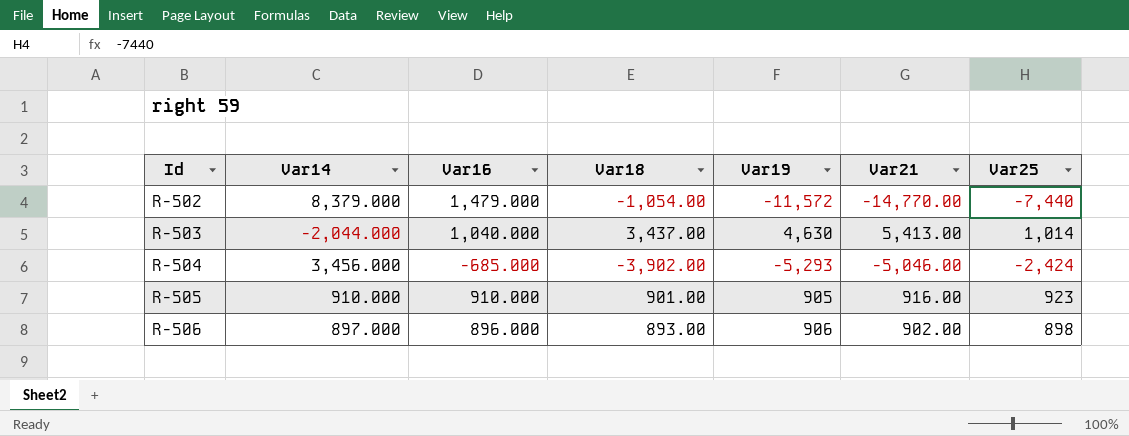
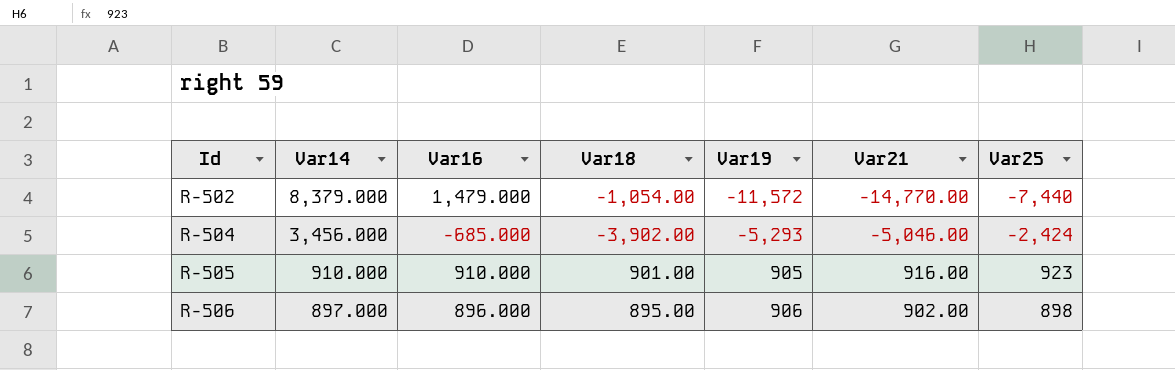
row R-503: -2,044.000 | 1,040.000 | 3,437.00 | 4,630 | 5,413.00 | 1,014 -> none
R-506 | Var18: 893.00 -> 895.00

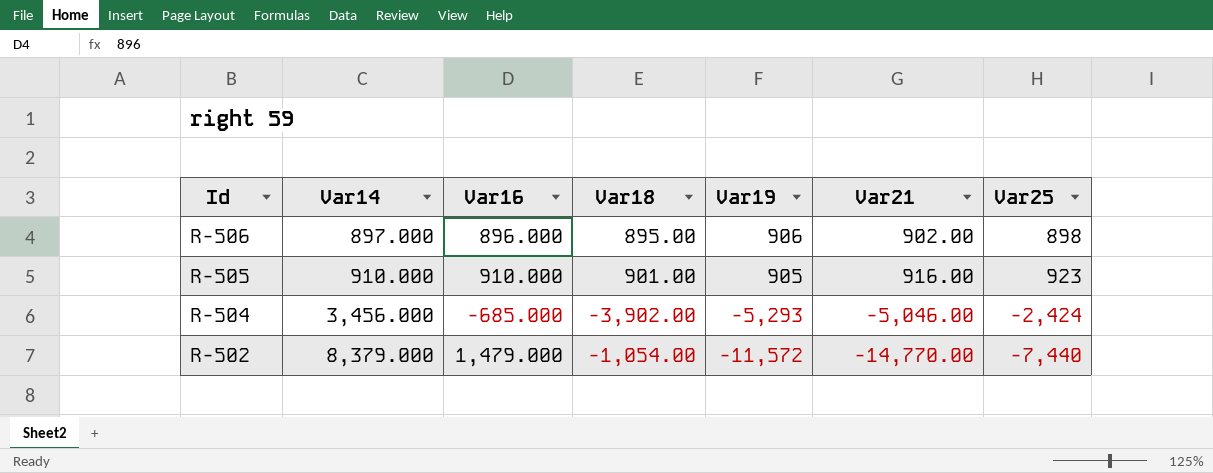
row order: Id ascending -> Id descending

